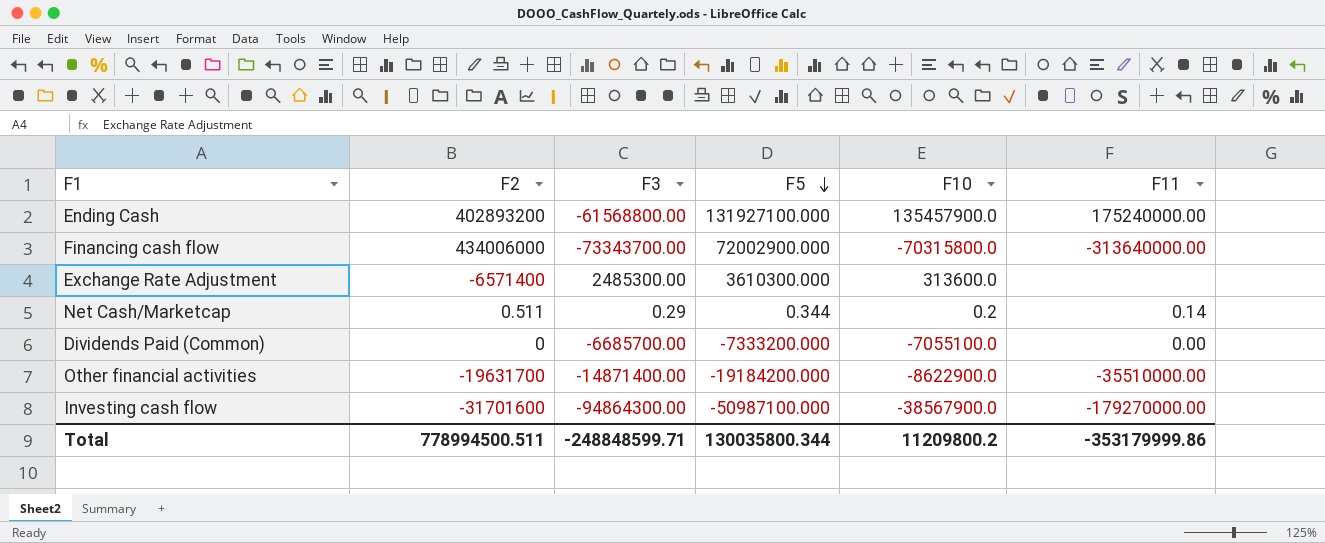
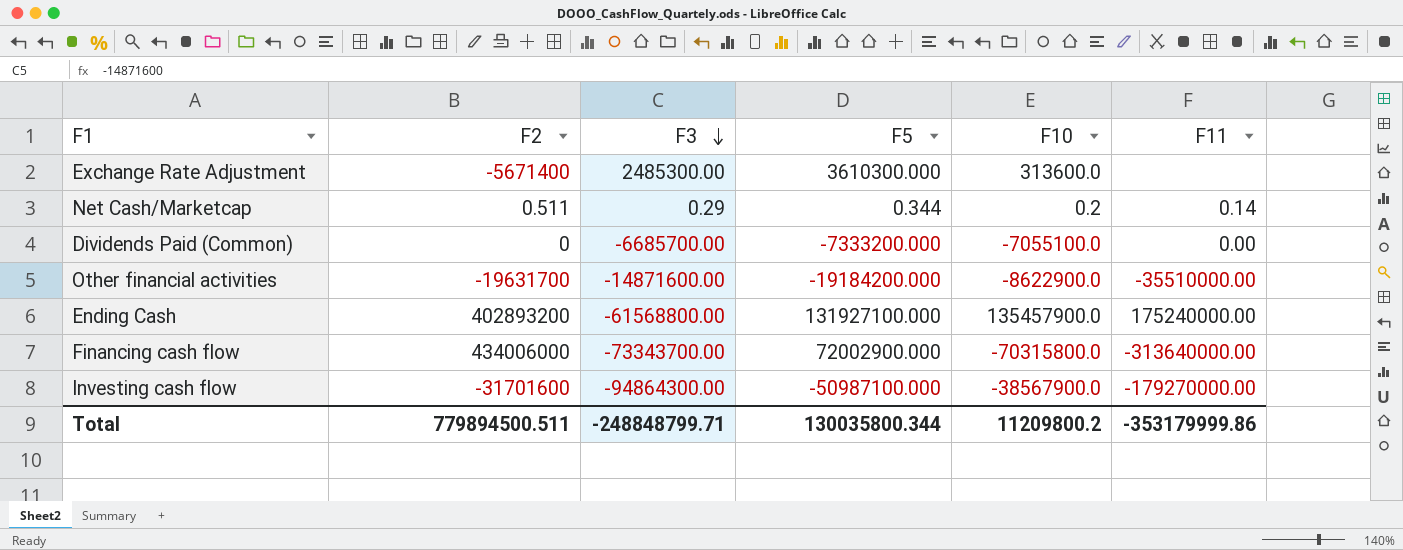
row order: F5 descending -> F3 descending
Exchange Rate Adjustment | F2: -6571400 -> -5671400
Other financial activities | F3: -14871400.00 -> -14871600.00
Total | F2: 778994500.511 -> 779894500.511
Total | F3: -248848599.71 -> -248848799.71

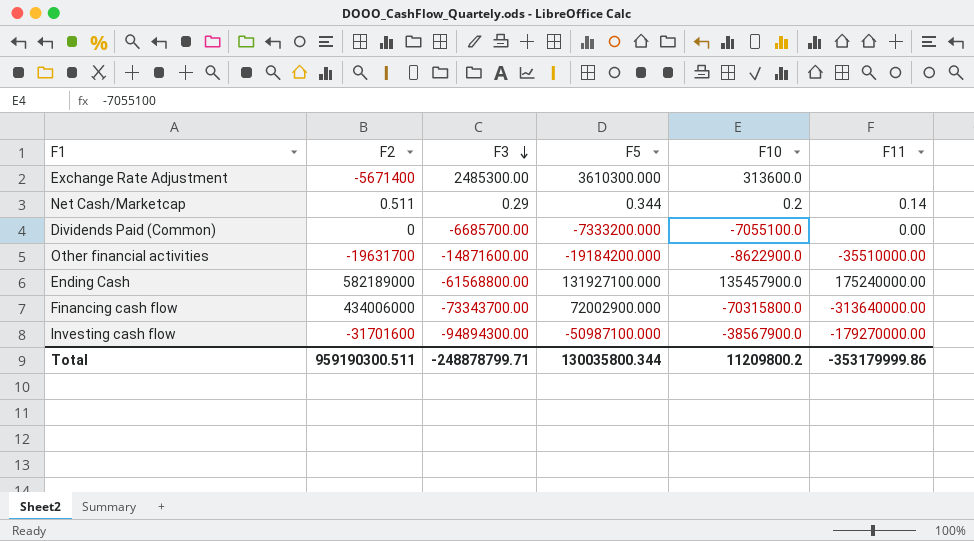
Ending Cash | F2: 402893200 -> 582189000
Investing cash flow | F3: -94864300.00 -> -94894300.00
Total | F2: 779894500.511 -> 959190300.511
Total | F3: -248848799.71 -> -248878799.71

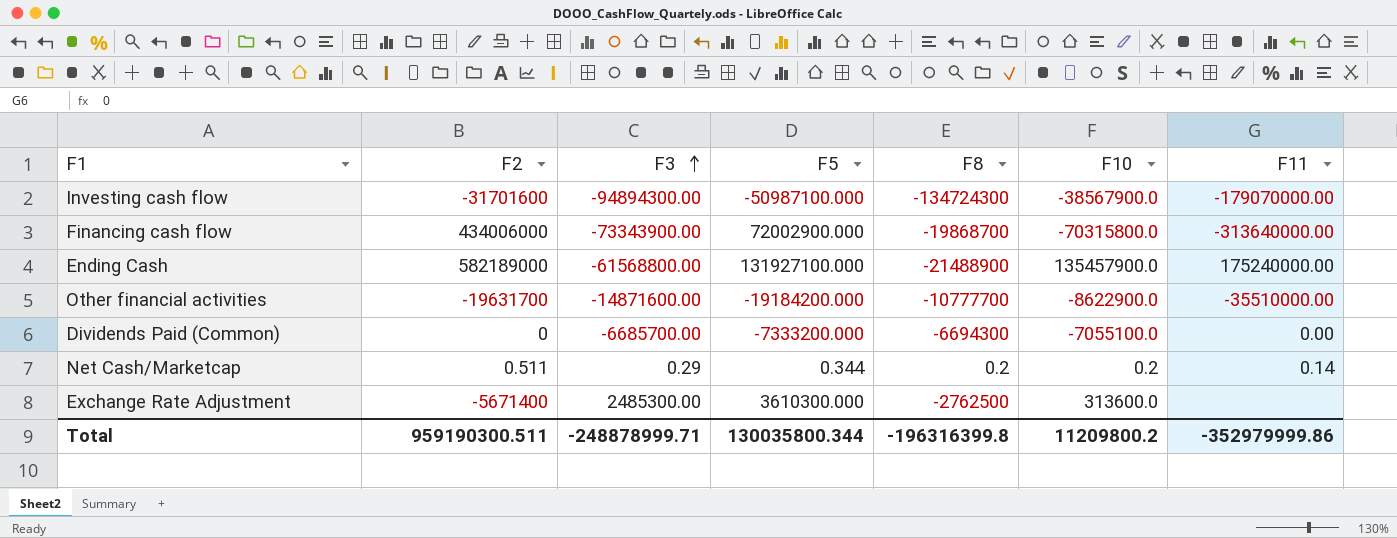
row order: F3 descending -> F3 ascending
column F8 | position: none -> 5
Investing cash flow | F11: -179270000.00 -> -179070000.00
Financing cash flow | F3: -73343700.00 -> -73343900.00
Total | F3: -248878799.71 -> -248878999.71
Total | F11: -353179999.86 -> -352979999.86

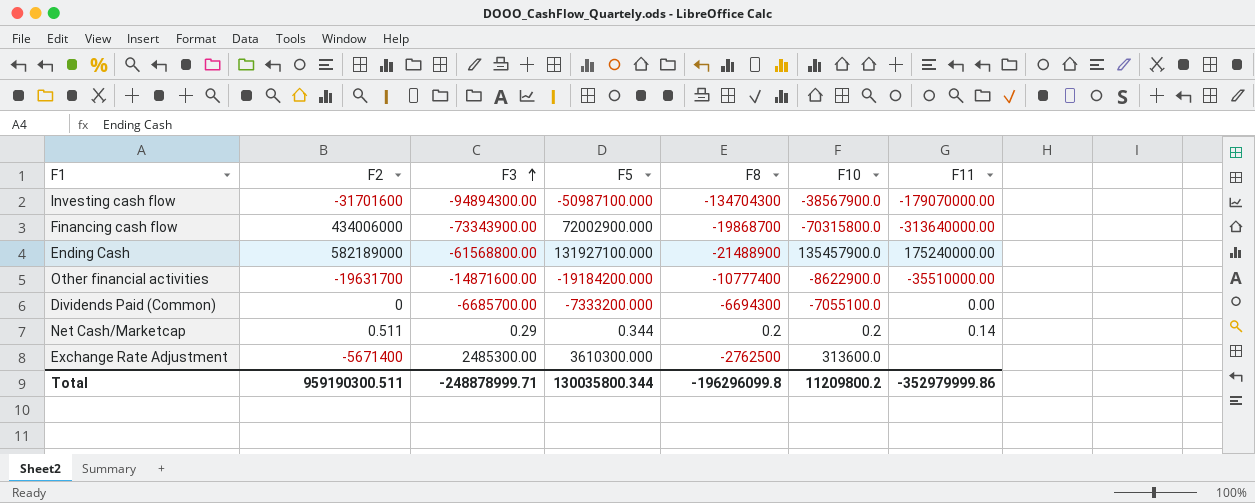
Investing cash flow | F8: -134724300 -> -134704300
Other financial activities | F8: -10777700 -> -10777400
Total | F8: -196316399.8 -> -196296099.8

